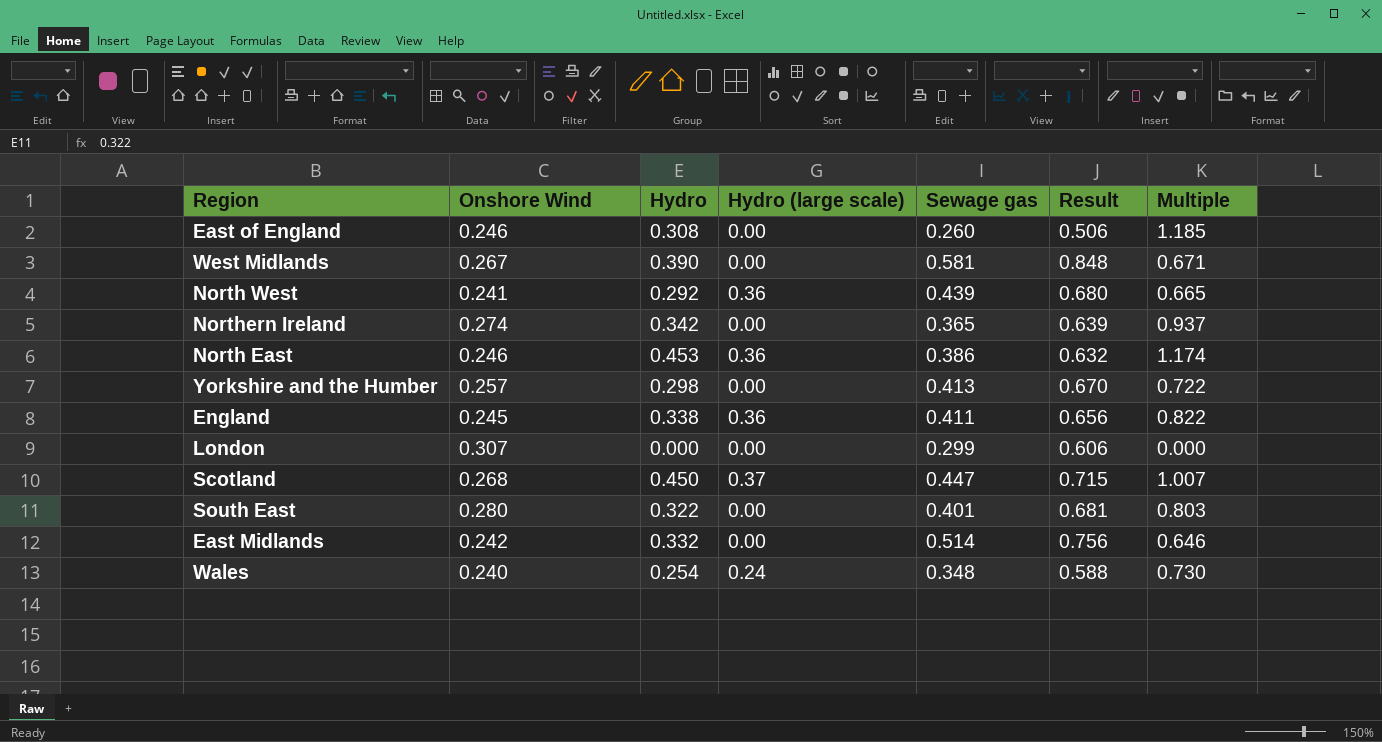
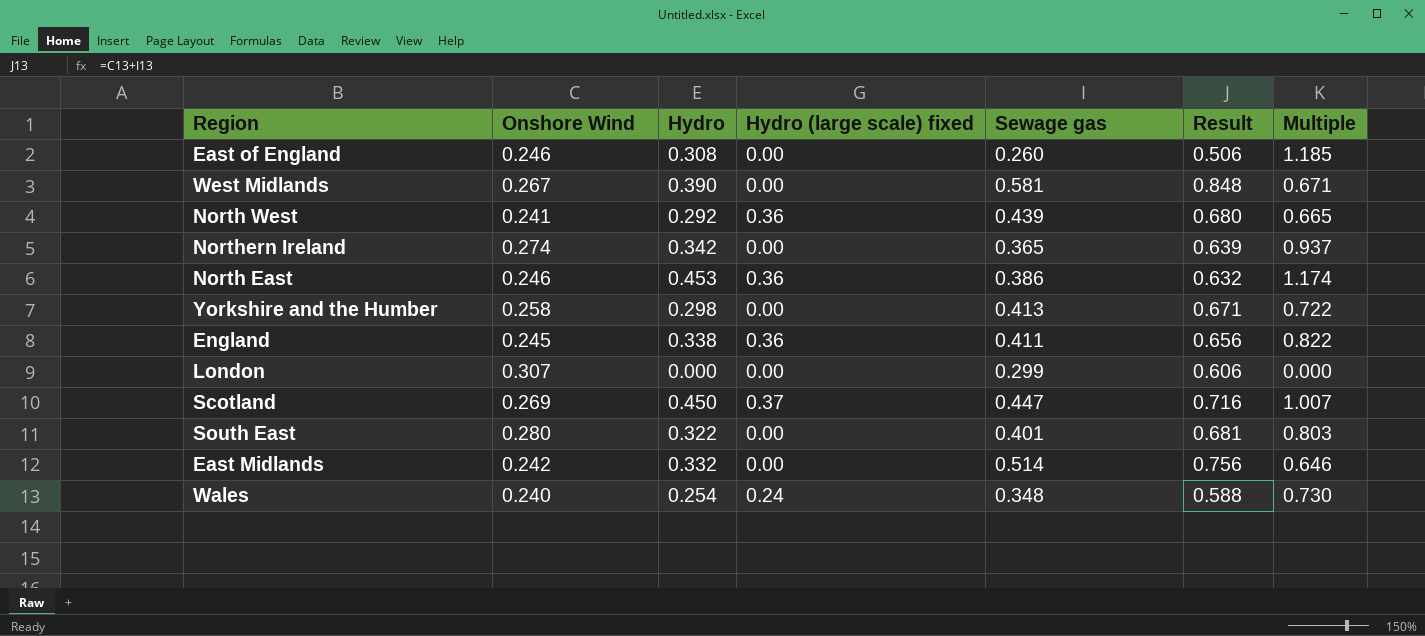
column name: Hydro (large scale) -> Hydro (large scale) fixed
Yorkshire and the Humber | Onshore Wind: 0.257 -> 0.258
Yorkshire and the Humber | Result: 0.670 -> 0.671
Scotland | Onshore Wind: 0.268 -> 0.269
Scotland | Result: 0.715 -> 0.716

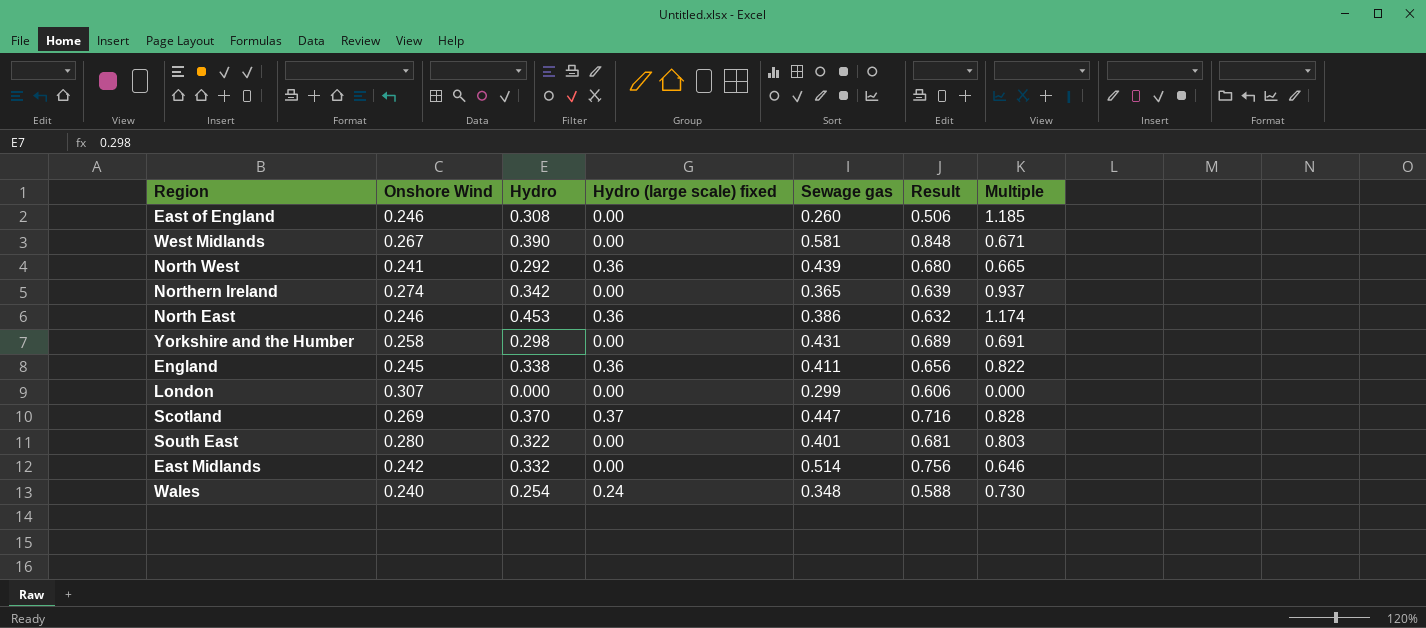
Yorkshire and the Humber | Sewage gas: 0.413 -> 0.431
Yorkshire and the Humber | Result: 0.671 -> 0.689
Yorkshire and the Humber | Multiple: 0.722 -> 0.691
Scotland | Hydro: 0.450 -> 0.370
Scotland | Multiple: 1.007 -> 0.828

